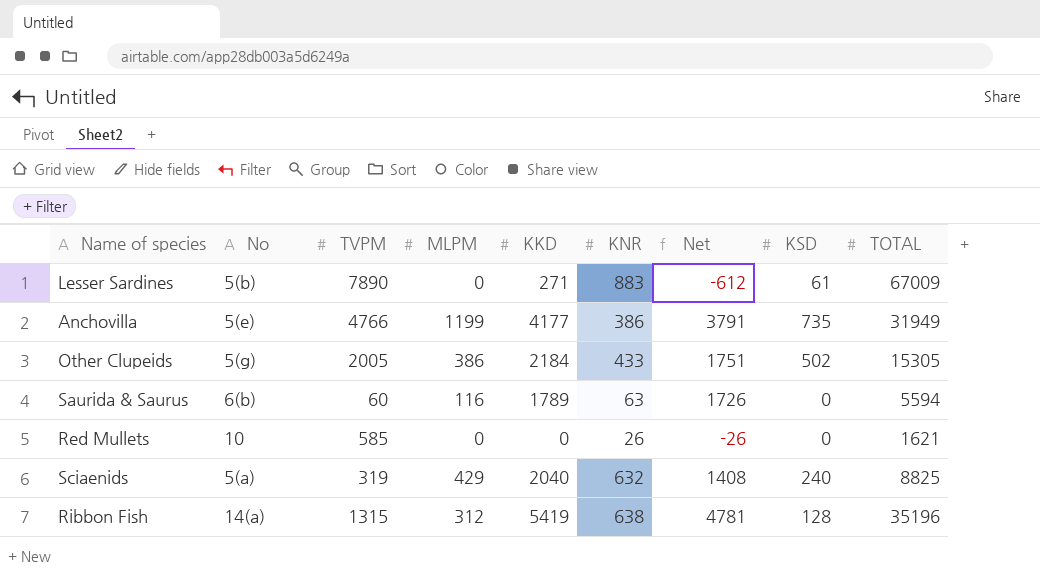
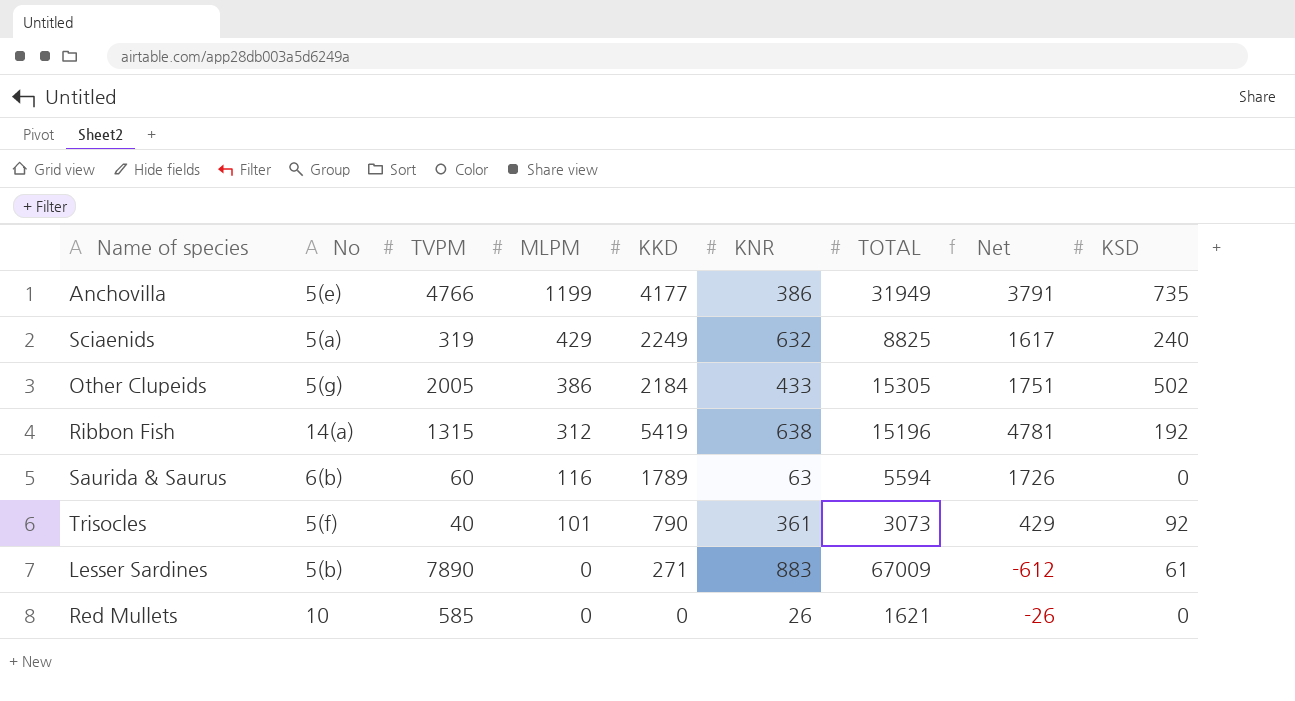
row order: none -> MLPM descending
column TOTAL | position: 9 -> 7
Sciaenids | KKD: 2040 -> 2249
Sciaenids | Net: 1408 -> 1617
Ribbon Fish | TOTAL: 35196 -> 15196
Ribbon Fish | KSD: 128 -> 192
row Trisocles: none -> 5(f) | 40 | 101 | 790 | 361 | 3073 | 429 | 92

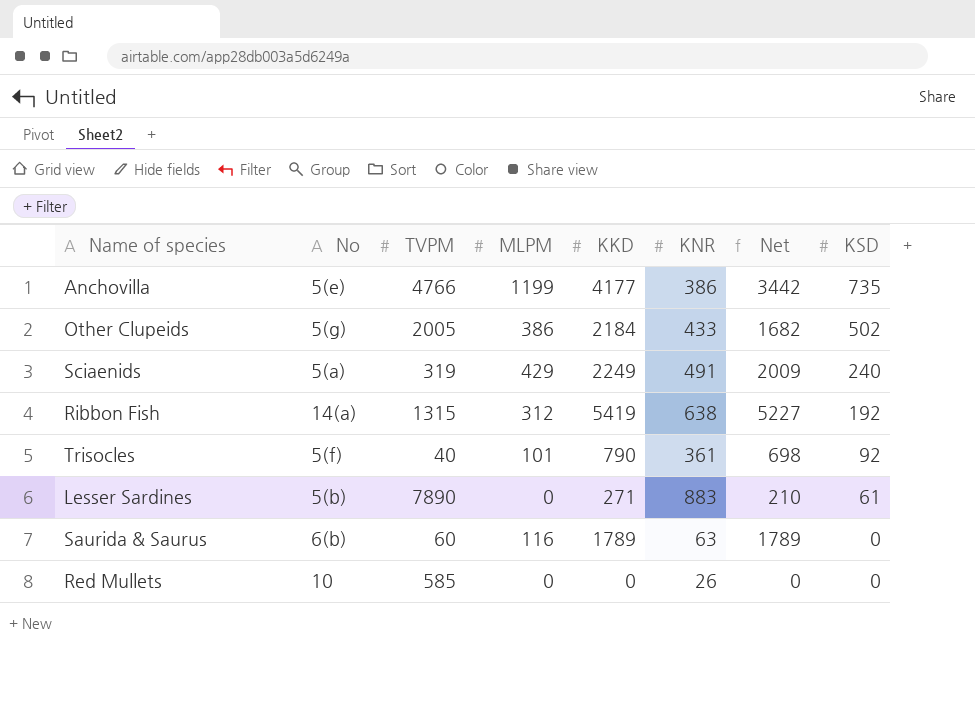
row order: MLPM descending -> KSD descending
column TOTAL | position: 7 -> none
column Net | formula: [KKD] - [KNR] -> [KKD] - [KSD]
Sciaenids | KNR: 632 -> 491

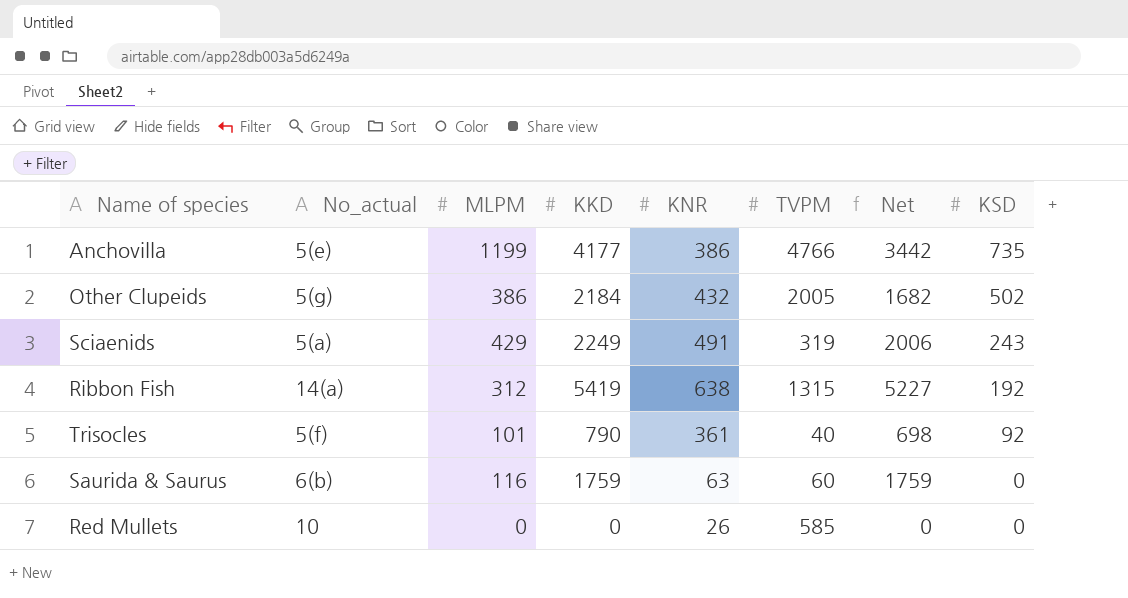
column name: No -> No_actual
column TVPM | position: 3 -> 6
row Lesser Sardines: 5(b) | 7890 | 0 | 271 | 883 | 210 | 61 -> none
Other Clupeids | KNR: 433 -> 432
Sciaenids | Net: 2009 -> 2006
Sciaenids | KSD: 240 -> 243
Saurida & Saurus | KKD: 1789 -> 1759
Saurida & Saurus | Net: 1789 -> 1759

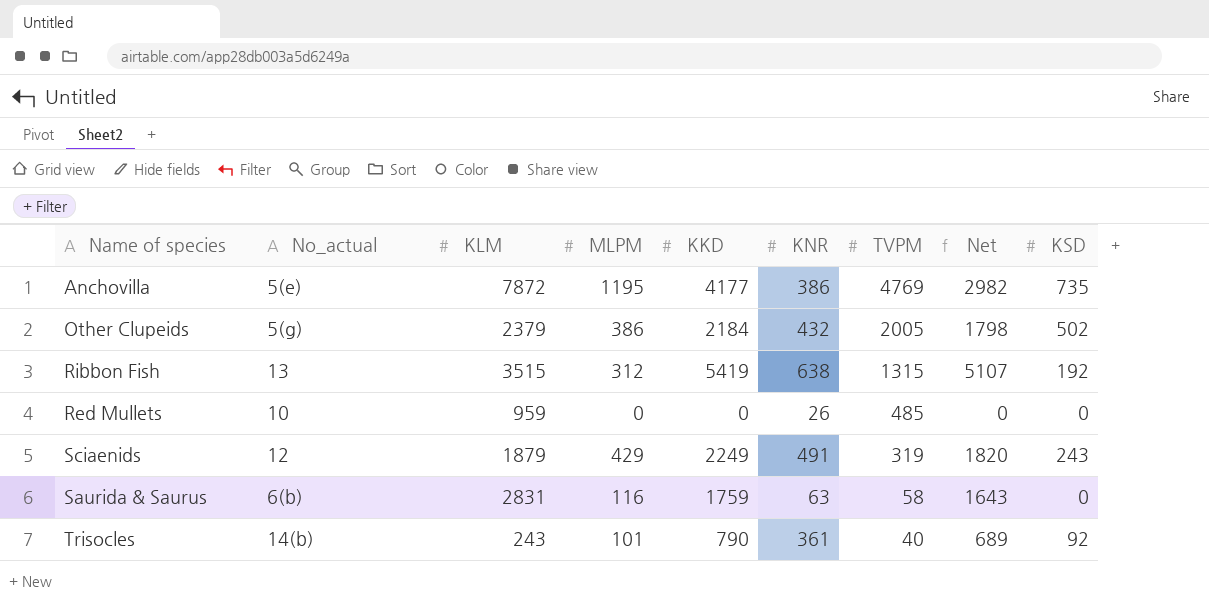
row order: KSD descending -> TVPM descending
column KLM | position: none -> 3
column Net | formula: [KKD] - [KSD] -> [KKD] - [MLPM]
Anchovilla | MLPM: 1199 -> 1195
Anchovilla | TVPM: 4766 -> 4769
Ribbon Fish | No_actual: 14(a) -> 13
Red Mullets | TVPM: 585 -> 485
Sciaenids | No_actual: 5(a) -> 12
Saurida & Saurus | TVPM: 60 -> 58
Trisocles | No_actual: 5(f) -> 14(b)

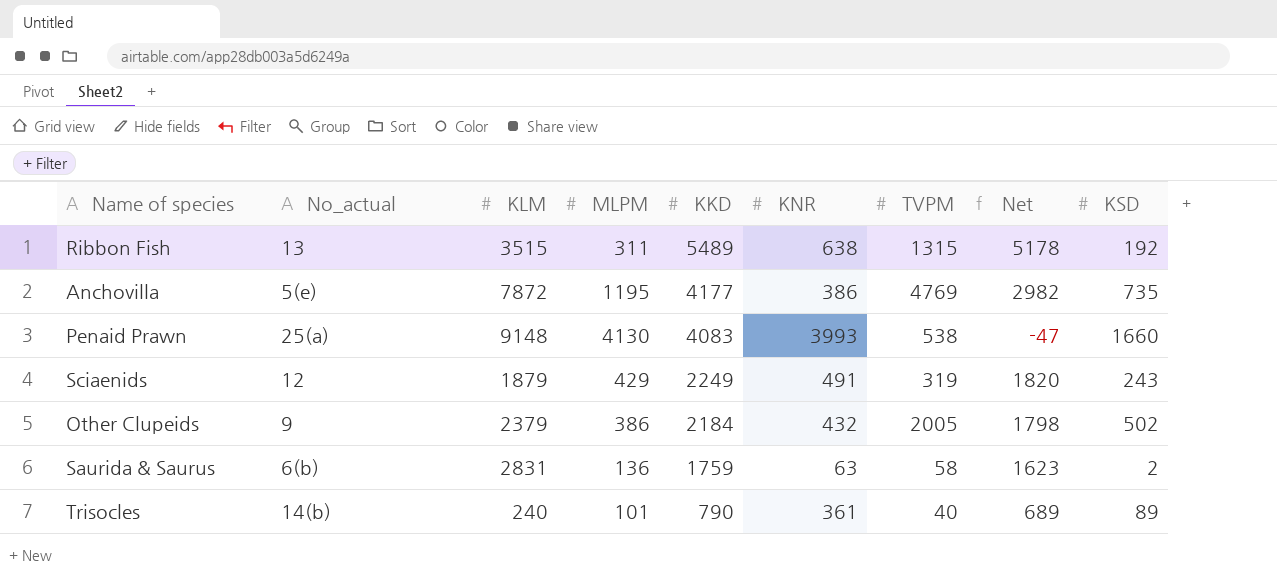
row order: TVPM descending -> KKD descending
row Red Mullets: 10 | 959 | 0 | 0 | 26 | 485 | 0 | 0 -> none
Ribbon Fish | MLPM: 312 -> 311
Ribbon Fish | KKD: 5419 -> 5489
Ribbon Fish | Net: 5107 -> 5178
row Penaid Prawn: none -> 25(a) | 9148 | 4130 | 4083 | 3993 | 538 | -47 | 1660
Other Clupeids | No_actual: 5(g) -> 9
Saurida & Saurus | MLPM: 116 -> 136
Saurida & Saurus | Net: 1643 -> 1623
Saurida & Saurus | KSD: 0 -> 2
Trisocles | KLM: 243 -> 240
Trisocles | KSD: 92 -> 89

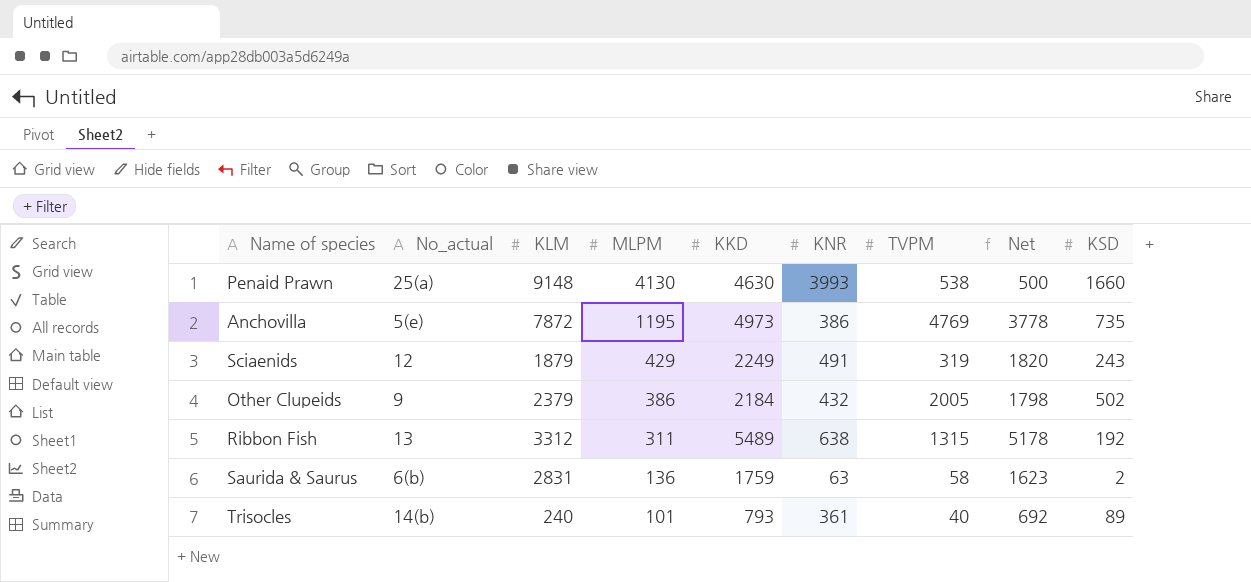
row order: KKD descending -> MLPM descending
Penaid Prawn | KKD: 4083 -> 4630
Penaid Prawn | Net: -47 -> 500
Anchovilla | KKD: 4177 -> 4973
Anchovilla | Net: 2982 -> 3778
Ribbon Fish | KLM: 3515 -> 3312
Trisocles | KKD: 790 -> 793
Trisocles | Net: 689 -> 692

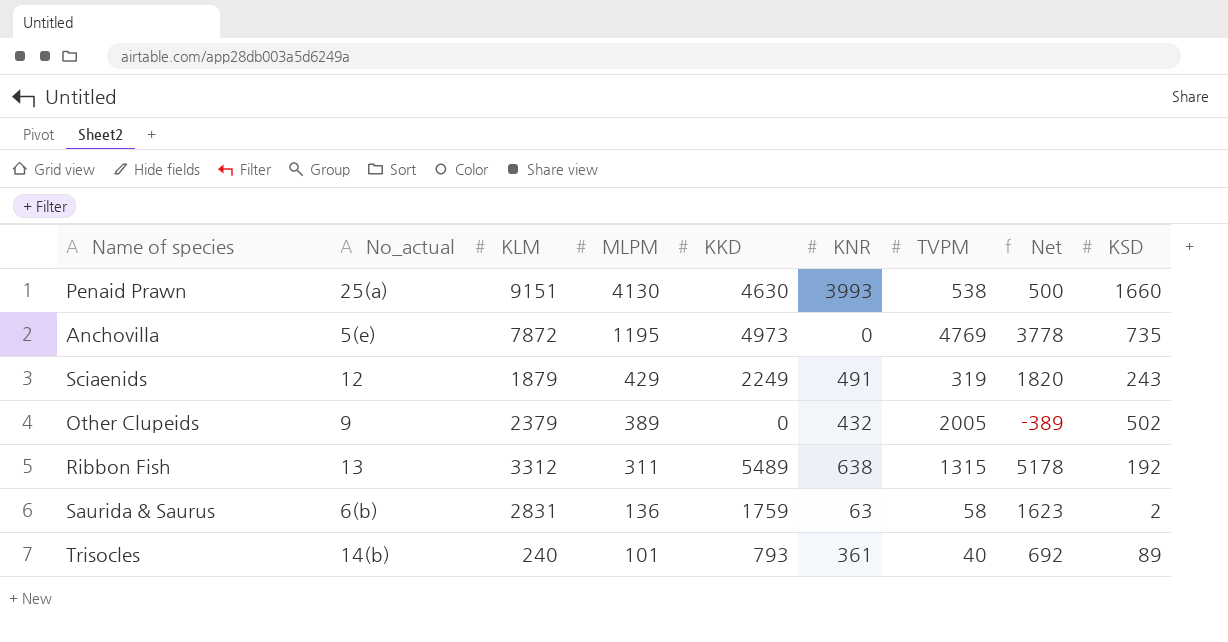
Penaid Prawn | KLM: 9148 -> 9151
Anchovilla | KNR: 386 -> 0
Other Clupeids | MLPM: 386 -> 389
Other Clupeids | KKD: 2184 -> 0
Other Clupeids | Net: 1798 -> -389

